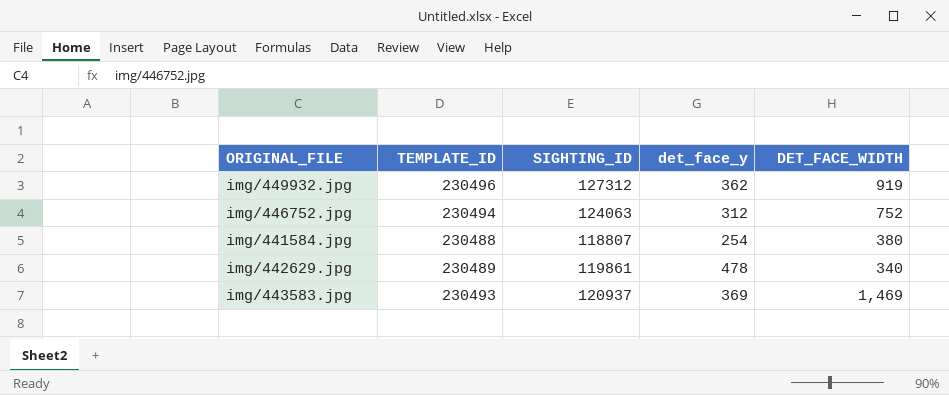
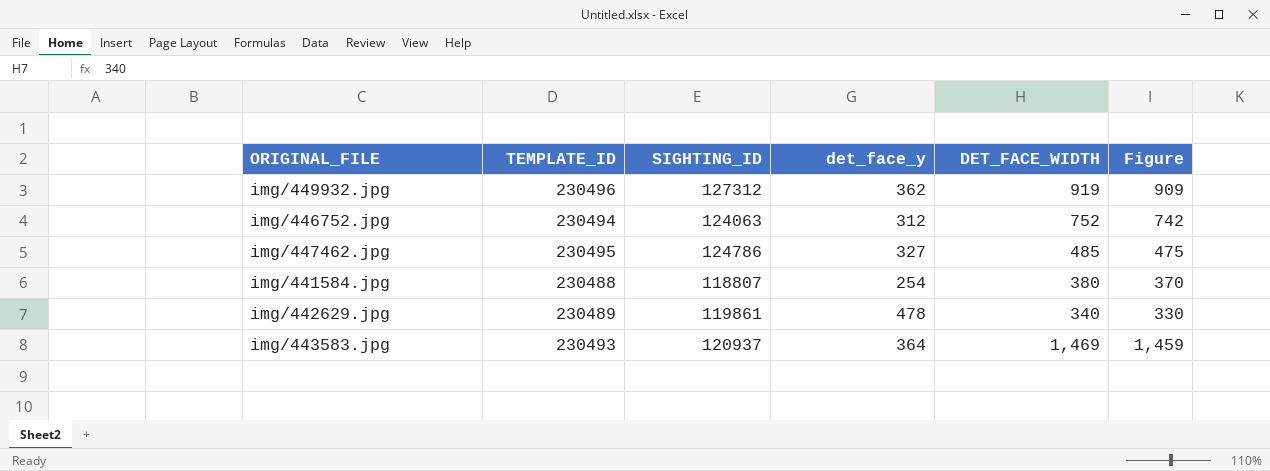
column Figure | formula: none -> [DET_FACE_WIDTH] - 10
row img/447462.jpg: none -> 230495 | 124786 | 327 | 485 | 475
img/443583.jpg | det_face_y: 369 -> 364

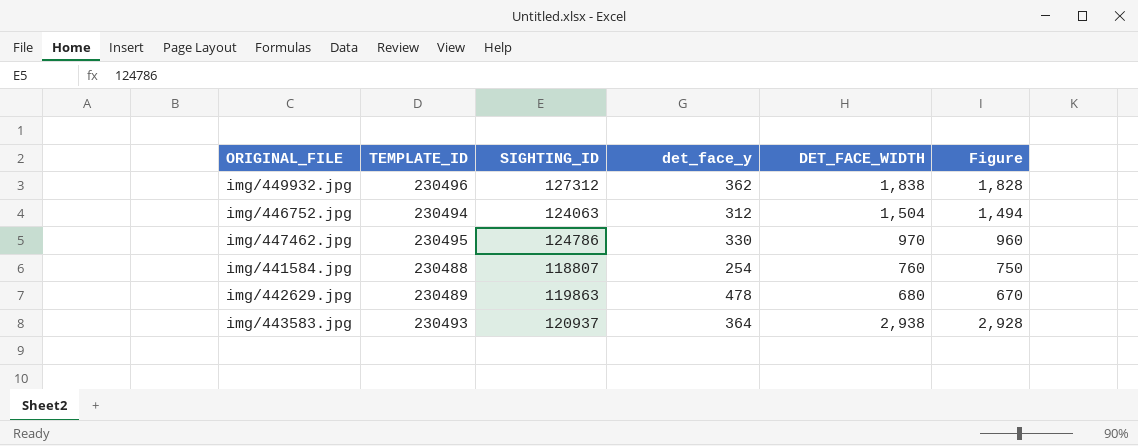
img/449932.jpg | DET_FACE_WIDTH: 919 -> 1,838
img/449932.jpg | Figure: 909 -> 1,828
img/446752.jpg | DET_FACE_WIDTH: 752 -> 1,504
img/446752.jpg | Figure: 742 -> 1,494
img/447462.jpg | det_face_y: 327 -> 330
img/447462.jpg | DET_FACE_WIDTH: 485 -> 970
img/447462.jpg | Figure: 475 -> 960
img/441584.jpg | DET_FACE_WIDTH: 380 -> 760
img/441584.jpg | Figure: 370 -> 750
img/442629.jpg | SIGHTING_ID: 119861 -> 119863
img/442629.jpg | DET_FACE_WIDTH: 340 -> 680
img/442629.jpg | Figure: 330 -> 670
img/443583.jpg | DET_FACE_WIDTH: 1,469 -> 2,938
img/443583.jpg | Figure: 1,459 -> 2,928

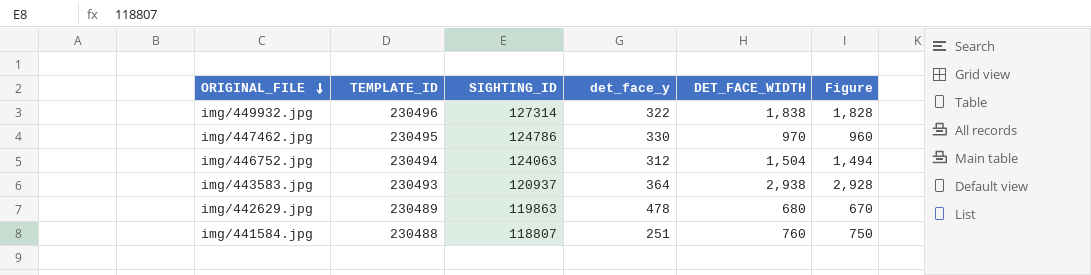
row order: none -> ORIGINAL_FILE descending
img/449932.jpg | SIGHTING_ID: 127312 -> 127314
img/449932.jpg | det_face_y: 362 -> 322
img/441584.jpg | det_face_y: 254 -> 251

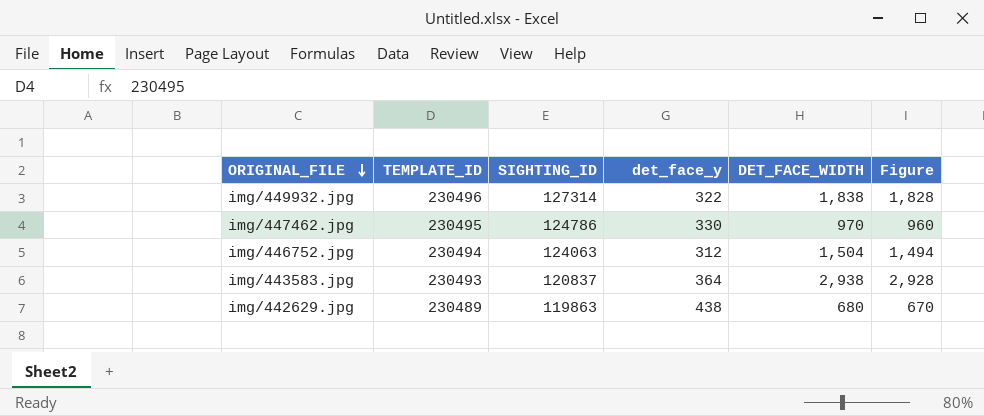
row img/441584.jpg: 230488 | 118807 | 251 | 760 | 750 -> none
img/443583.jpg | SIGHTING_ID: 120937 -> 120837
img/442629.jpg | det_face_y: 478 -> 438

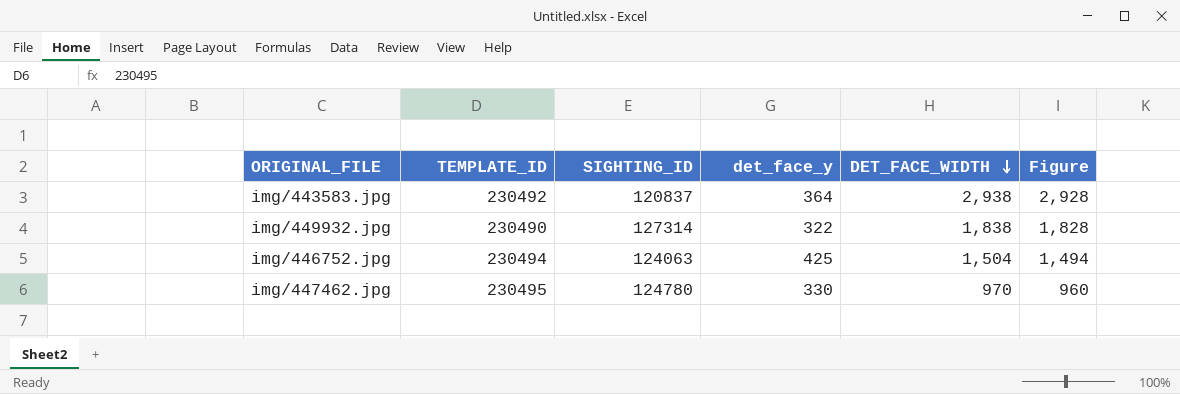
row order: ORIGINAL_FILE descending -> DET_FACE_WIDTH descending
row img/442629.jpg: 230489 | 119863 | 438 | 680 | 670 -> none
img/443583.jpg | TEMPLATE_ID: 230493 -> 230492
img/449932.jpg | TEMPLATE_ID: 230496 -> 230490
img/446752.jpg | det_face_y: 312 -> 425
img/447462.jpg | SIGHTING_ID: 124786 -> 124780

